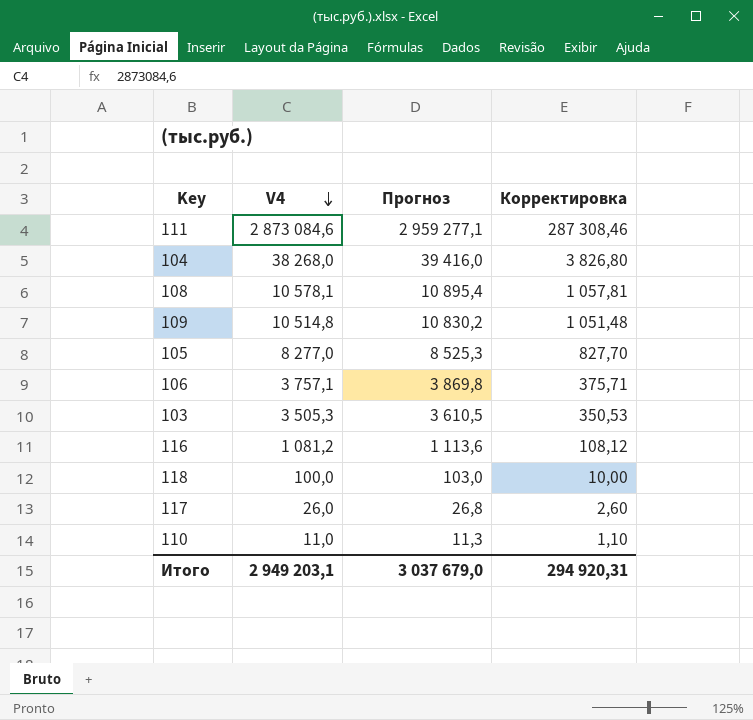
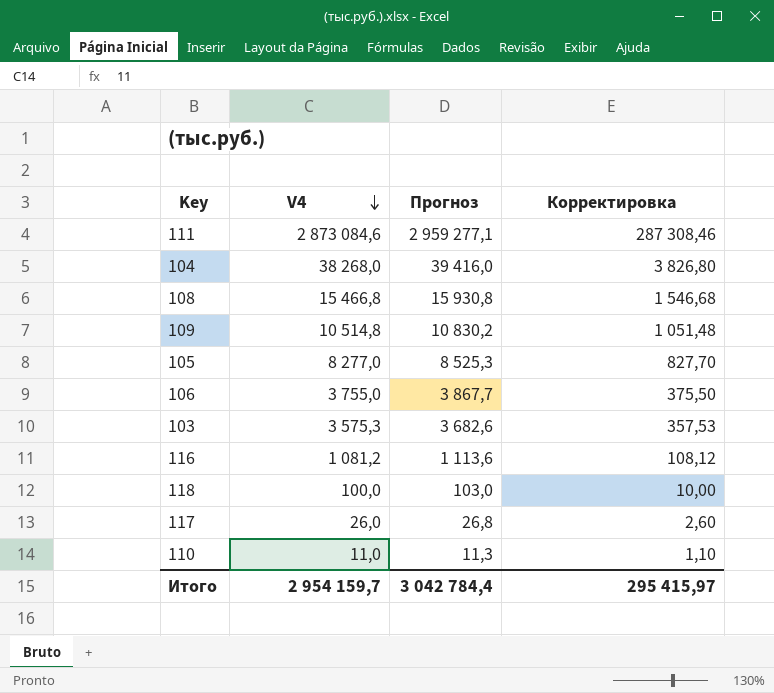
108 | V4: 10 578,1 -> 15 466,8
108 | Прогноз: 10 895,4 -> 15 930,8
108 | Корректировка: 1 057,81 -> 1 546,68
106 | V4: 3 757,1 -> 3 755,0
106 | Прогноз: 3 869,8 -> 3 867,7
106 | Корректировка: 375,71 -> 375,50
103 | V4: 3 505,3 -> 3 575,3
103 | Прогноз: 3 610,5 -> 3 682,6
103 | Корректировка: 350,53 -> 357,53
Итого | V4: 2 949 203,1 -> 2 954 159,7
Итого | Прогноз: 3 037 679,0 -> 3 042 784,4
Итого | Корректировка: 294 920,31 -> 295 415,97

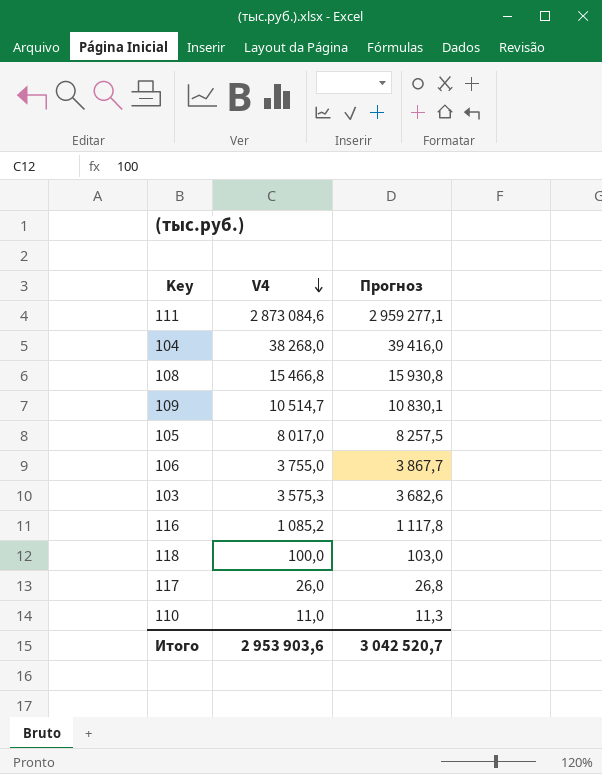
column Корректировка | formula: [V4] * 0,1 -> none
109 | V4: 10 514,8 -> 10 514,7
109 | Прогноз: 10 830,2 -> 10 830,1
105 | V4: 8 277,0 -> 8 017,0
105 | Прогноз: 8 525,3 -> 8 257,5
116 | V4: 1 081,2 -> 1 085,2
116 | Прогноз: 1 113,6 -> 1 117,8
Итого | V4: 2 954 159,7 -> 2 953 903,6
Итого | Прогноз: 3 042 784,4 -> 3 042 520,7

